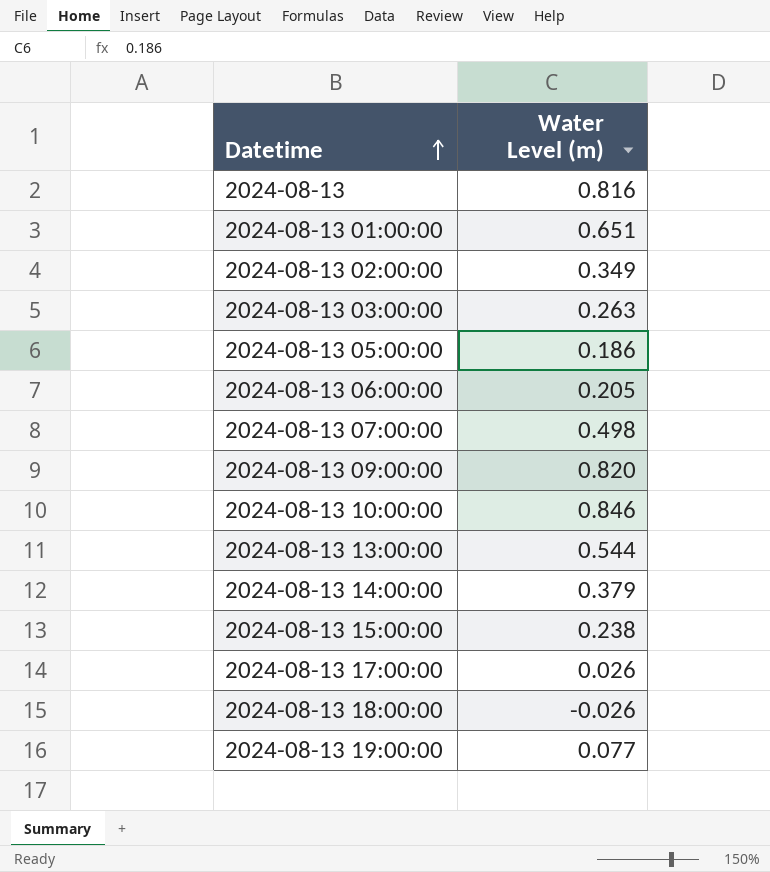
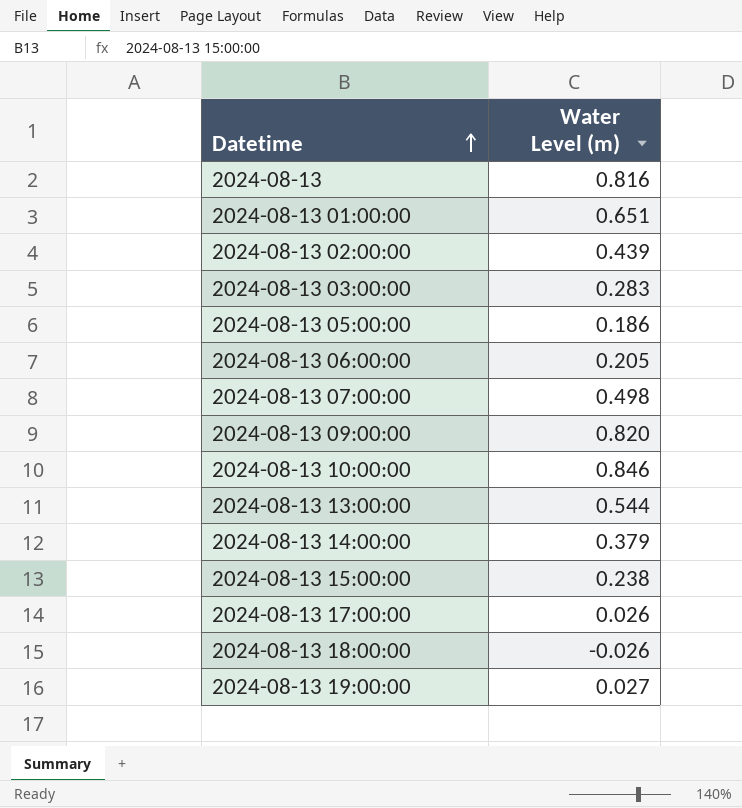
2024-08-13 02:00:00 | Water Level (m): 0.349 -> 0.439
2024-08-13 03:00:00 | Water Level (m): 0.263 -> 0.283
2024-08-13 19:00:00 | Water Level (m): 0.077 -> 0.027

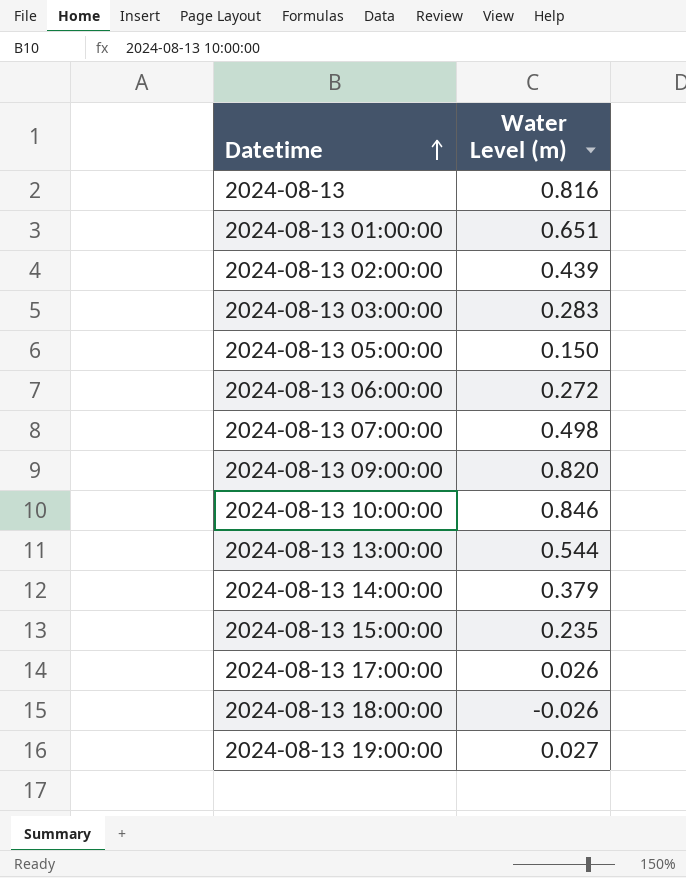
2024-08-13 05:00:00 | Water Level (m): 0.186 -> 0.150
2024-08-13 06:00:00 | Water Level (m): 0.205 -> 0.272
2024-08-13 15:00:00 | Water Level (m): 0.238 -> 0.235

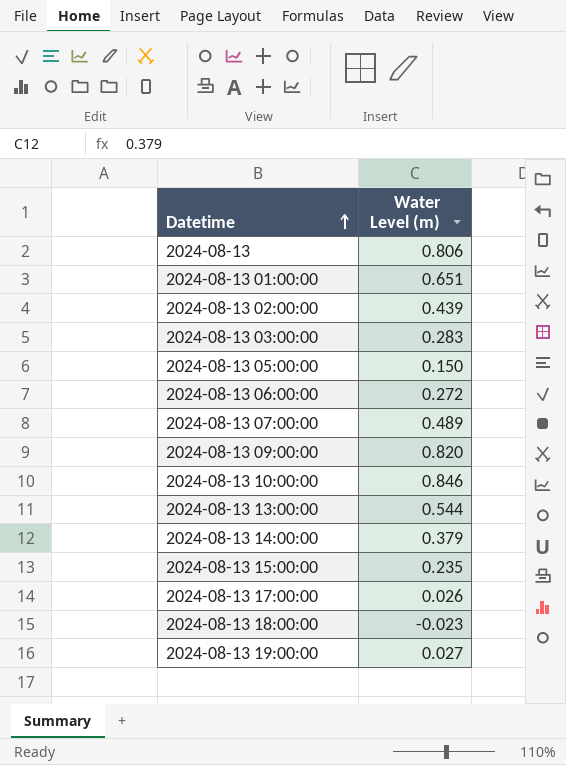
2024-08-13 | Water Level (m): 0.816 -> 0.806
2024-08-13 07:00:00 | Water Level (m): 0.498 -> 0.489
2024-08-13 18:00:00 | Water Level (m): -0.026 -> -0.023

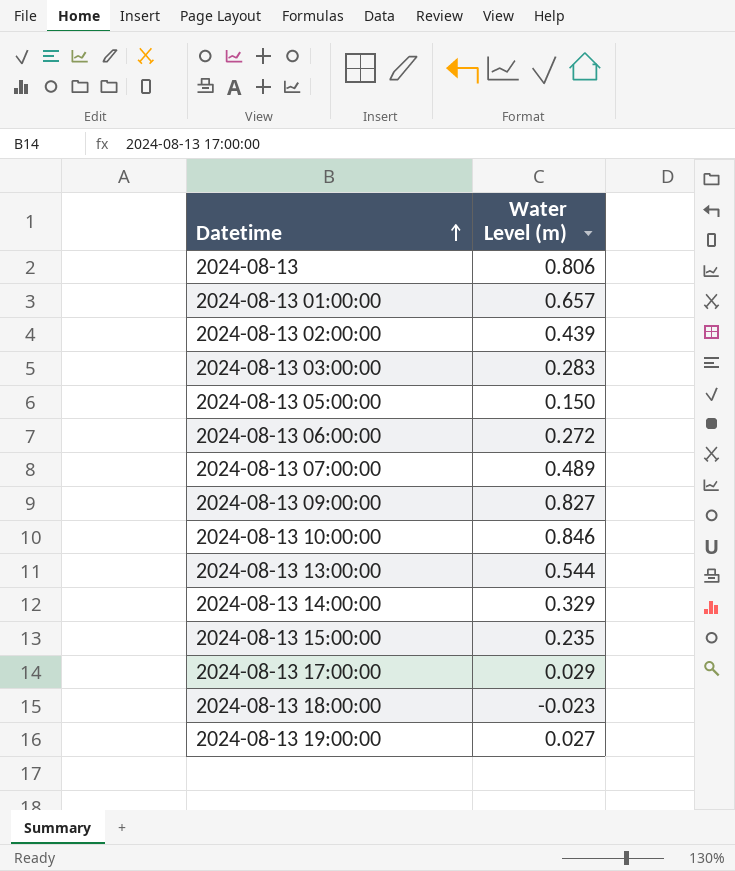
2024-08-13 01:00:00 | Water Level (m): 0.651 -> 0.657
2024-08-13 09:00:00 | Water Level (m): 0.820 -> 0.827
2024-08-13 14:00:00 | Water Level (m): 0.379 -> 0.329
2024-08-13 17:00:00 | Water Level (m): 0.026 -> 0.029

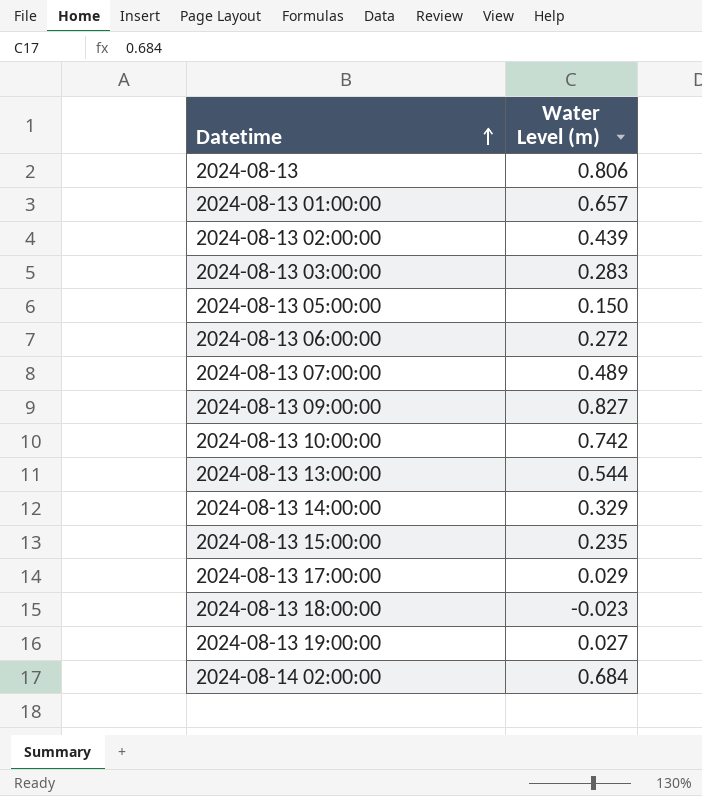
2024-08-13 10:00:00 | Water Level (m): 0.846 -> 0.742
row 2024-08-14 02:00:00: none -> 0.684

